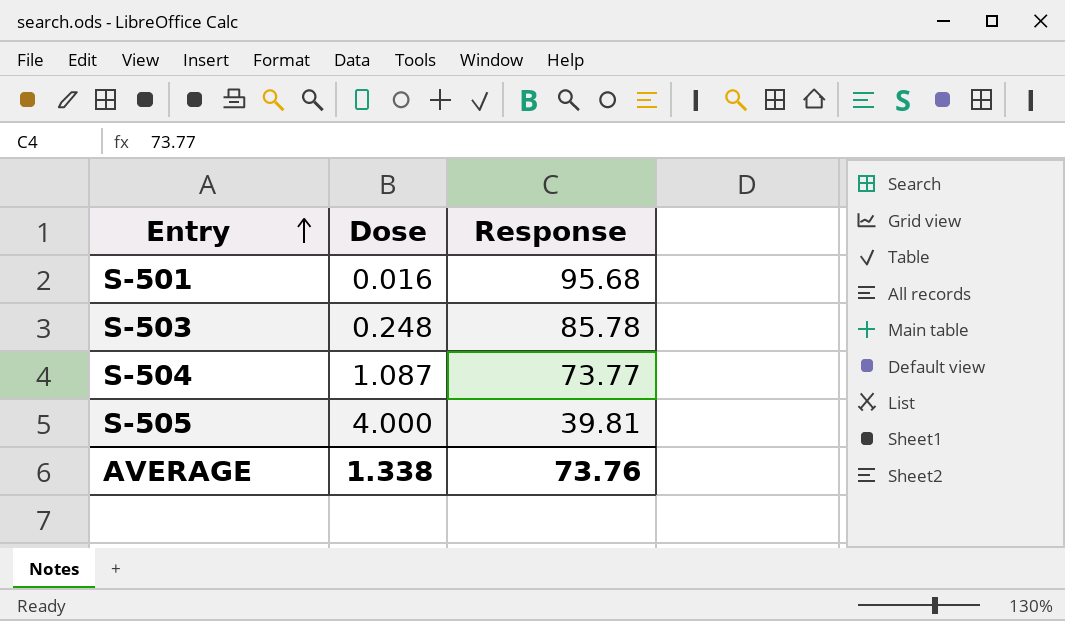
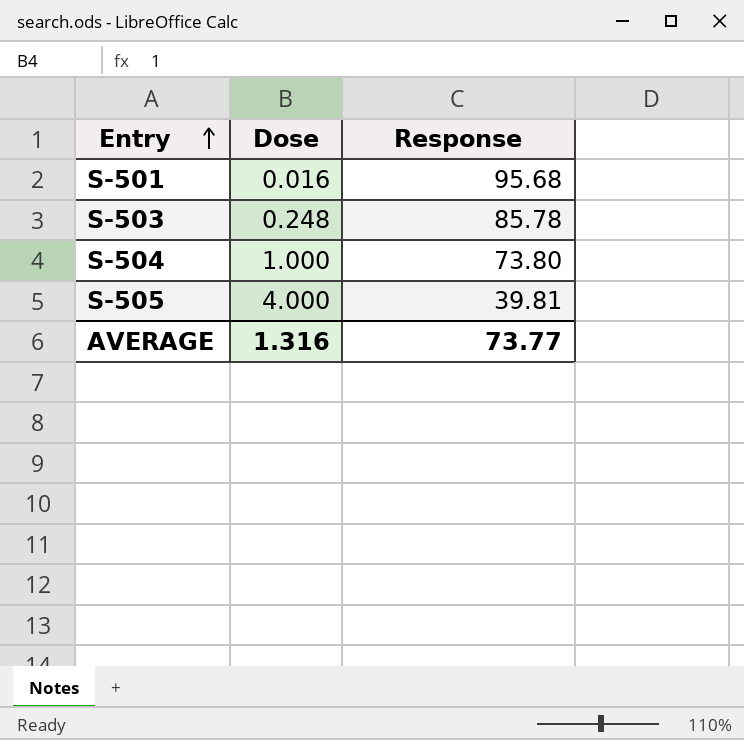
S-504 | Dose: 1.087 -> 1.000
S-504 | Response: 73.77 -> 73.80
AVERAGE | Dose: 1.338 -> 1.316
AVERAGE | Response: 73.76 -> 73.77

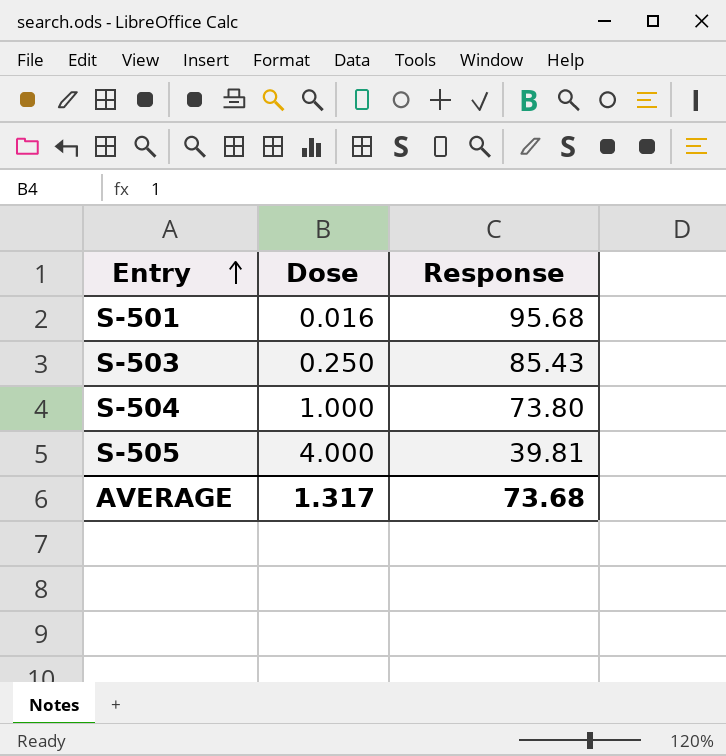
S-503 | Dose: 0.248 -> 0.250
S-503 | Response: 85.78 -> 85.43
AVERAGE | Dose: 1.316 -> 1.317
AVERAGE | Response: 73.77 -> 73.68

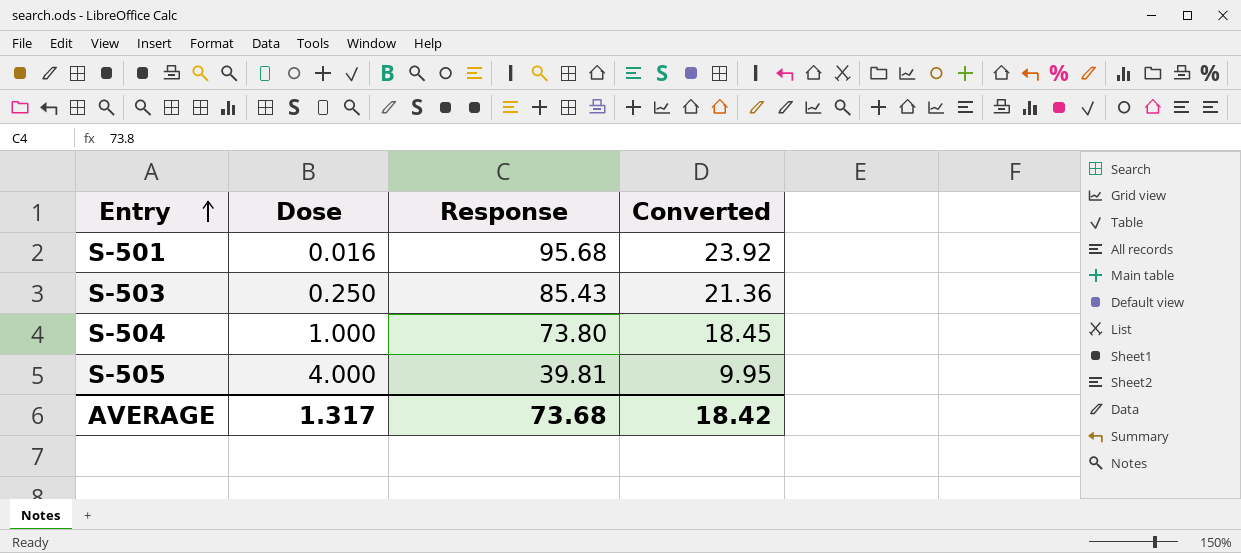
column Converted | formula: none -> [Response] * 0.25

